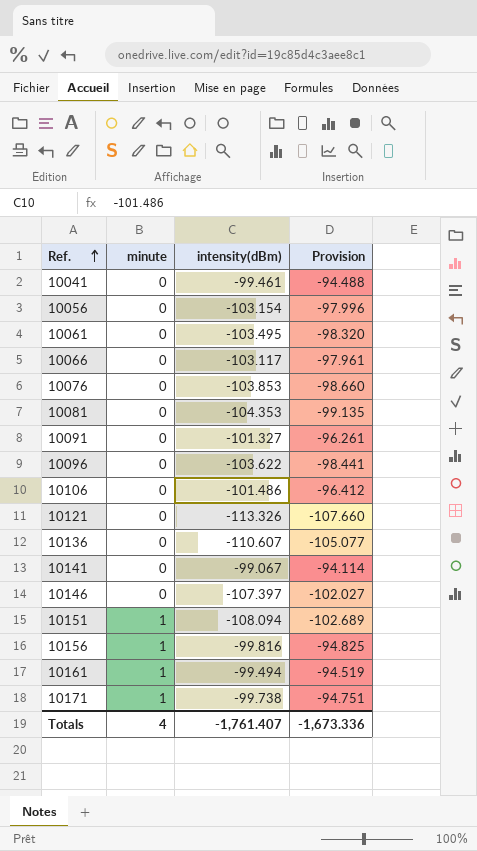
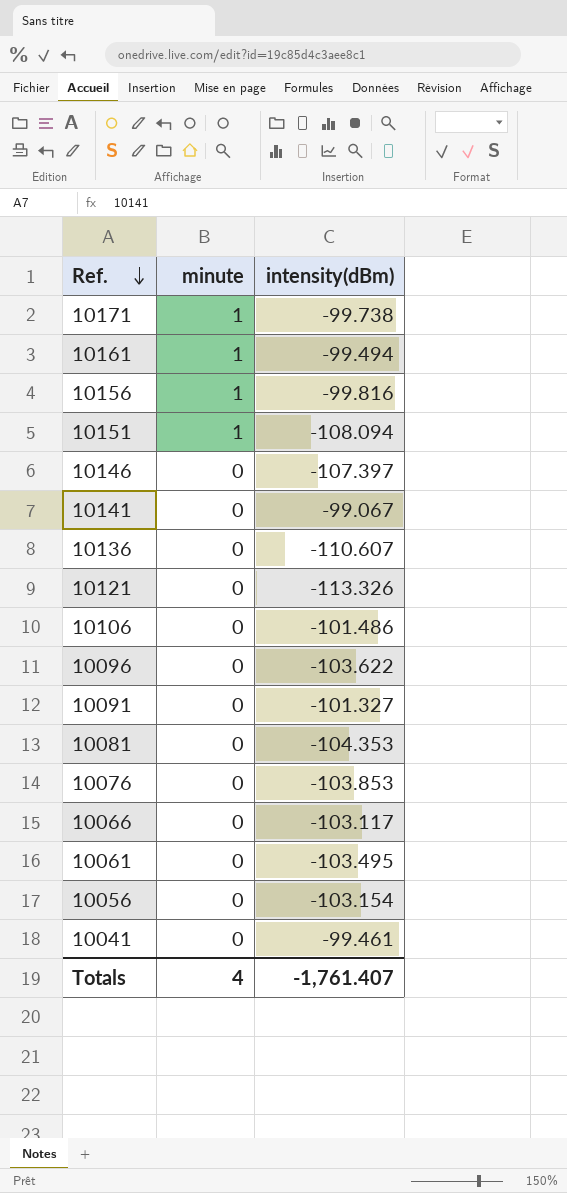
row order: Ref. ascending -> Ref. descending
column Provision | formula: [intensity(dBm)] * 0.95 -> none

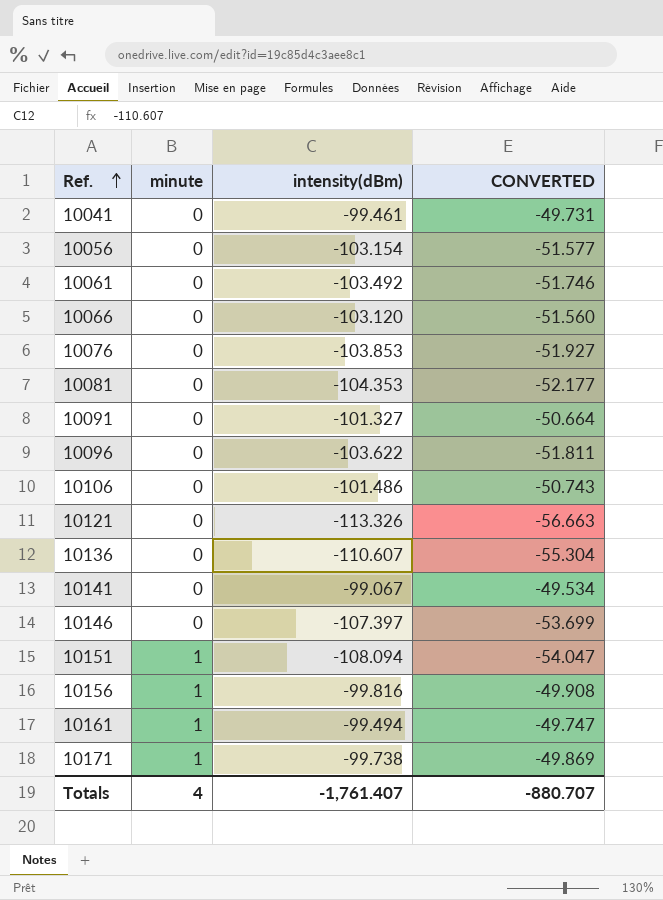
row order: Ref. descending -> Ref. ascending
column CONVERTED | formula: none -> [intensity(dBm)] * 0.5
10061 | intensity(dBm): -103.495 -> -103.492
10066 | intensity(dBm): -103.117 -> -103.120

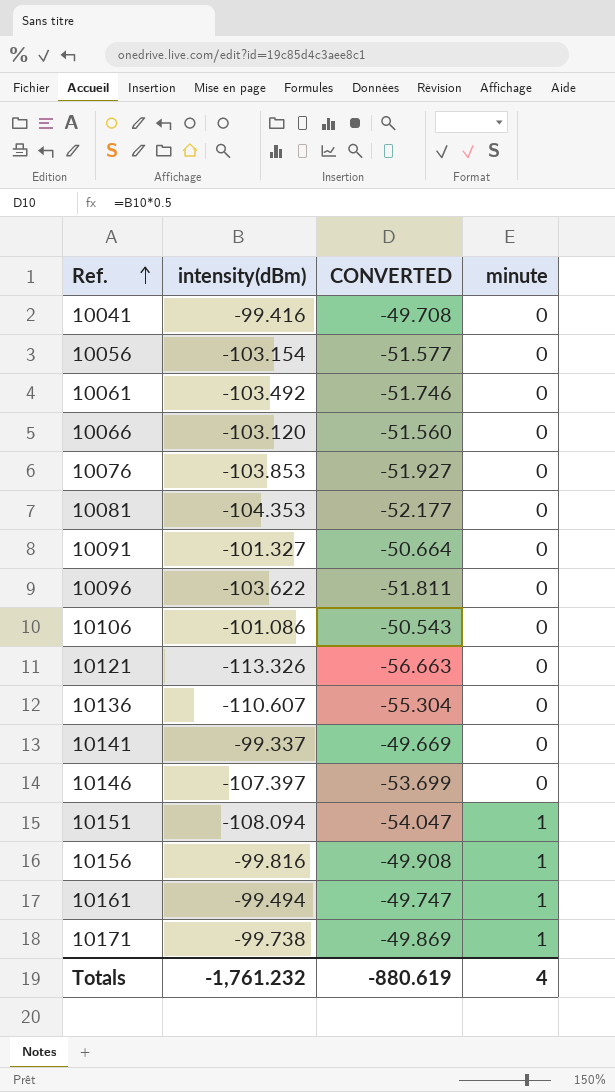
column minute | position: 2 -> 4
10041 | intensity(dBm): -99.461 -> -99.416
10041 | CONVERTED: -49.731 -> -49.708
10106 | intensity(dBm): -101.486 -> -101.086
10106 | CONVERTED: -50.743 -> -50.543
10141 | intensity(dBm): -99.067 -> -99.337
10141 | CONVERTED: -49.534 -> -49.669
Totals | intensity(dBm): -1,761.407 -> -1,761.232
Totals | CONVERTED: -880.707 -> -880.619

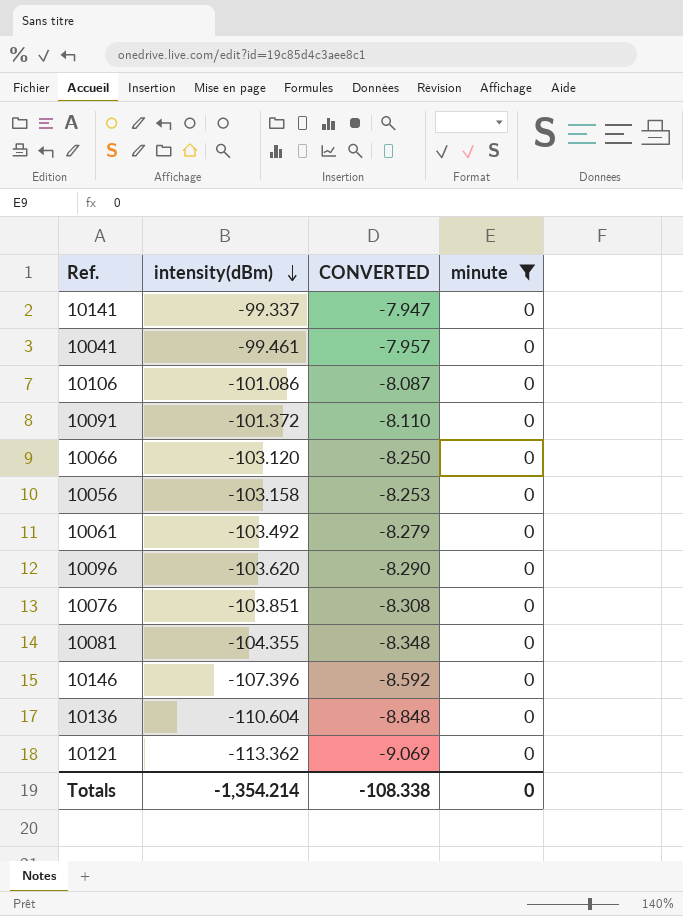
filter: none -> minute = 0
row order: Ref. ascending -> intensity(dBm) descending
column CONVERTED | formula: [intensity(dBm)] * 0.5 -> [intensity(dBm)] * 0.08
10041 | intensity(dBm): -99.416 -> -99.461
10091 | intensity(dBm): -101.327 -> -101.372
10056 | intensity(dBm): -103.154 -> -103.158
10096 | intensity(dBm): -103.622 -> -103.620
10076 | intensity(dBm): -103.853 -> -103.851
10081 | intensity(dBm): -104.353 -> -104.355
10146 | intensity(dBm): -107.397 -> -107.396
10136 | intensity(dBm): -110.607 -> -110.604
10121 | intensity(dBm): -113.326 -> -113.362
Totals | intensity(dBm): -1,761.232 -> -1,354.214
Totals | CONVERTED: -880.619 -> -108.338
Totals | minute: 4 -> 0

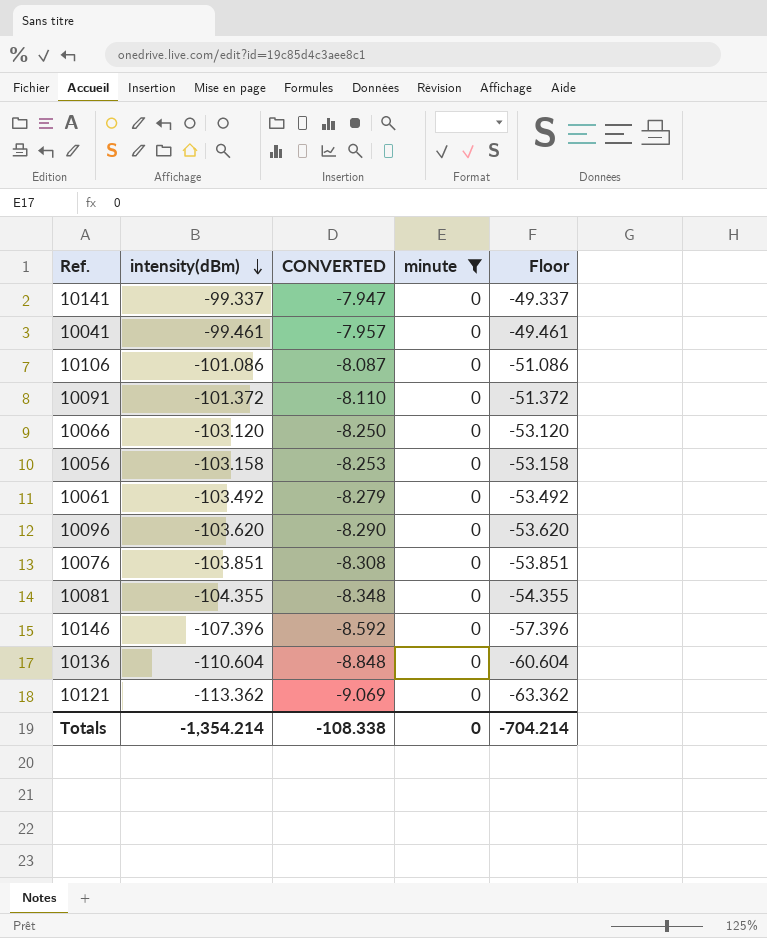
column Floor | formula: none -> [intensity(dBm)] + 50

